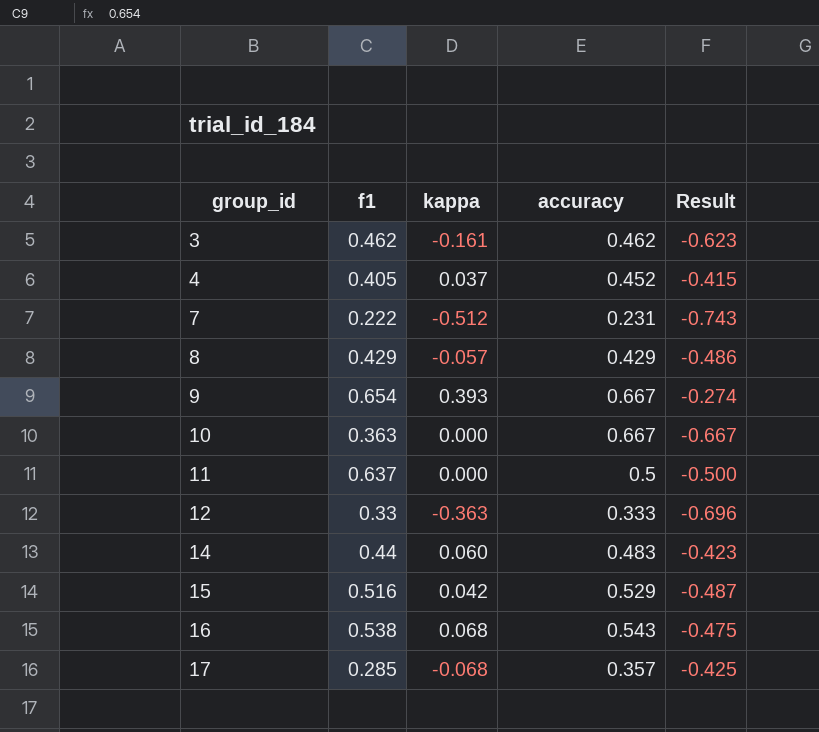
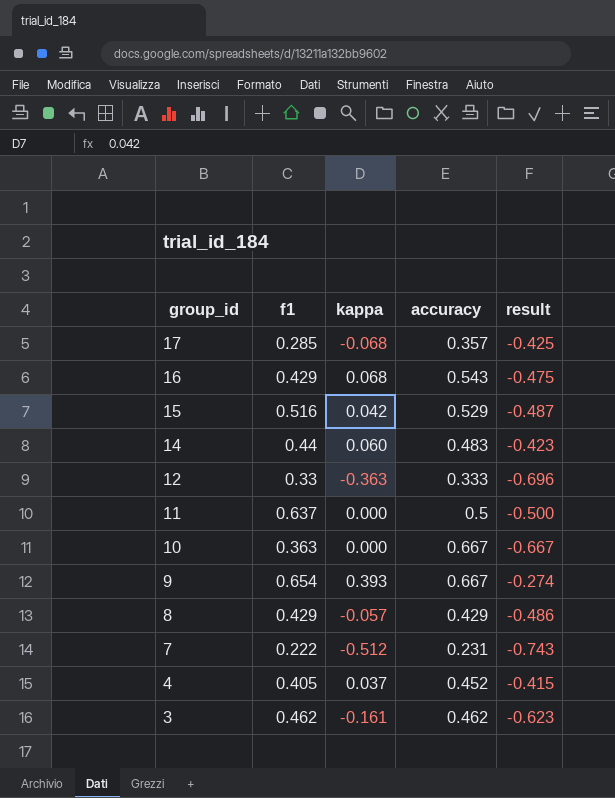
row order: group_id ascending -> group_id descending
column name: Result -> result
16 | f1: 0.538 -> 0.429

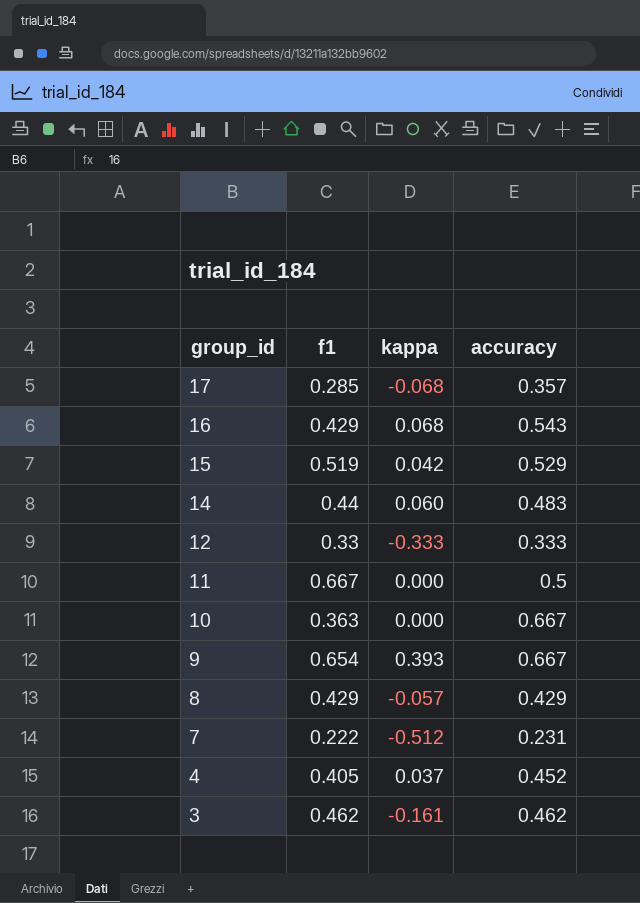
column result | formula: [kappa] - [accuracy] -> none
15 | f1: 0.516 -> 0.519
12 | kappa: -0.363 -> -0.333
11 | f1: 0.637 -> 0.667

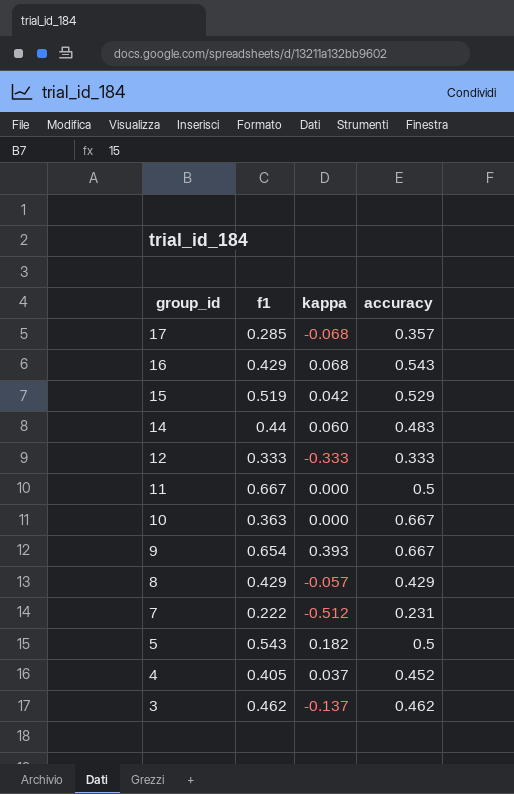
12 | f1: 0.33 -> 0.333
row 5: none -> 0.543 | 0.182 | 0.5
3 | kappa: -0.161 -> -0.137

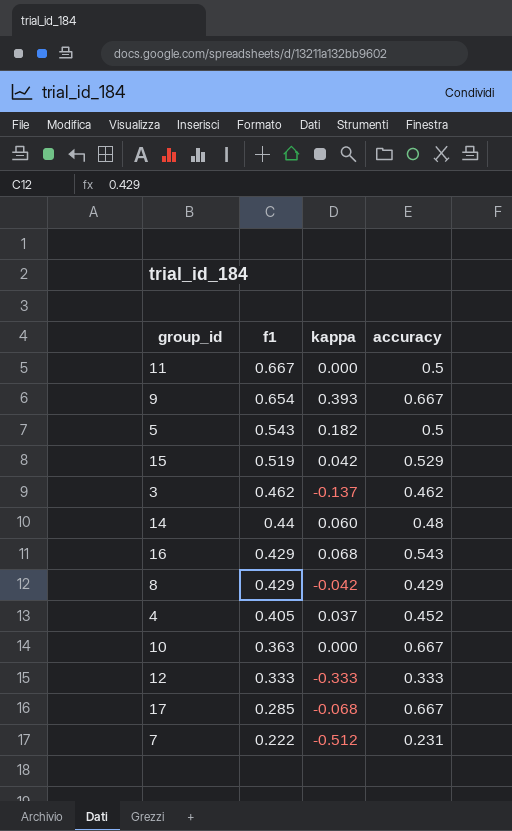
row order: group_id descending -> f1 descending
14 | accuracy: 0.483 -> 0.48
8 | kappa: -0.057 -> -0.042
17 | accuracy: 0.357 -> 0.667

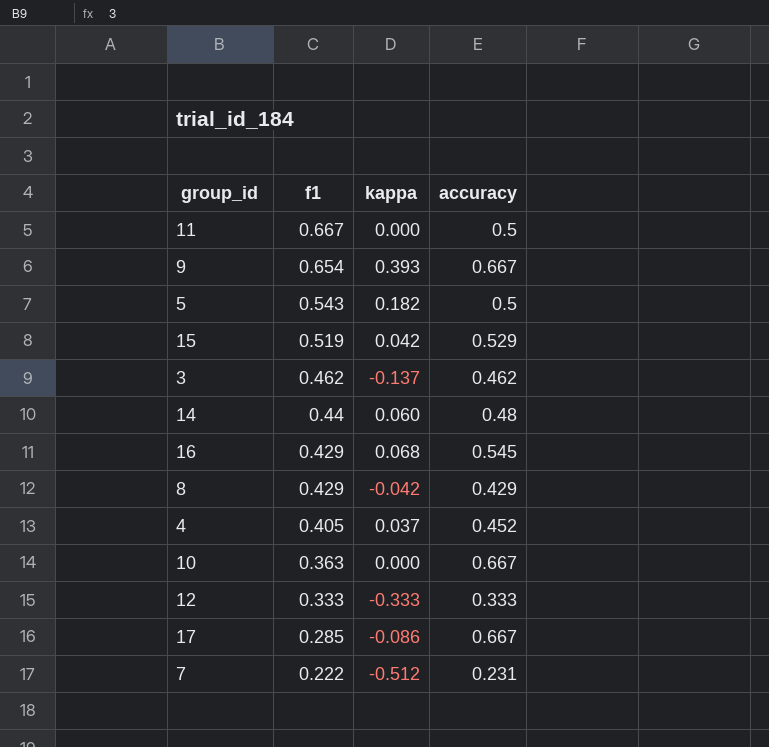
16 | accuracy: 0.543 -> 0.545
17 | kappa: -0.068 -> -0.086

